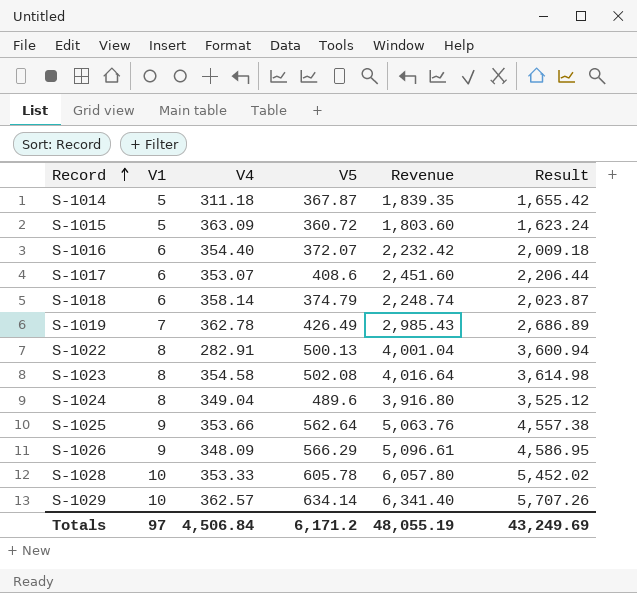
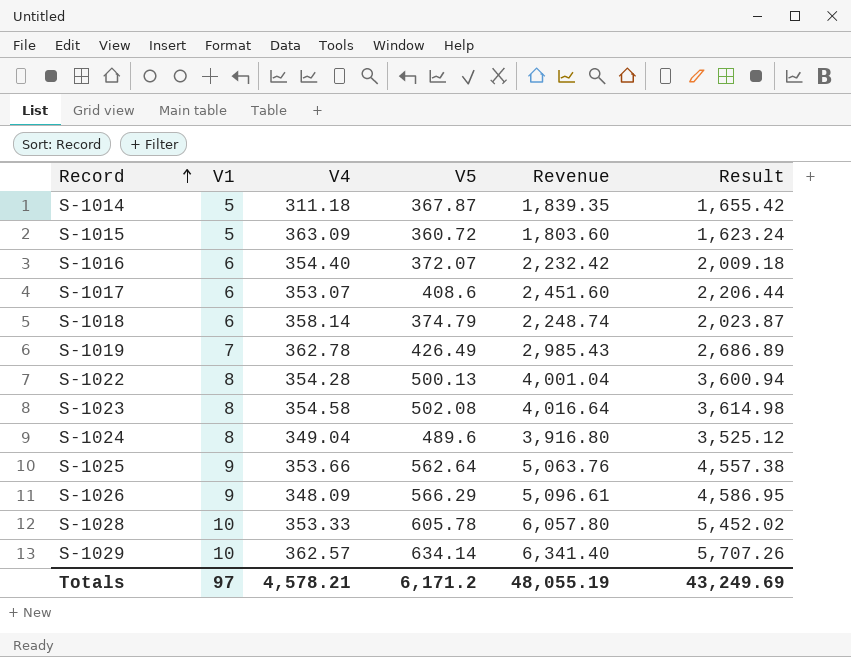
S-1022 | V4: 282.91 -> 354.28
Totals | V4: 4,506.84 -> 4,578.21

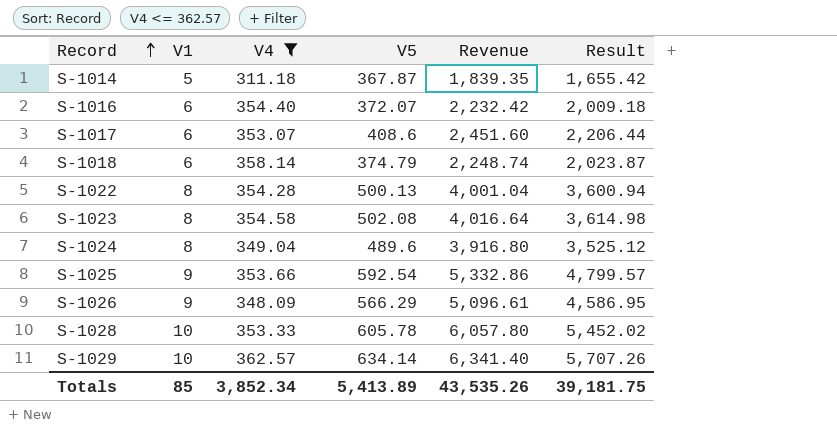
filter: none -> V4 <= 362.57
S-1025 | V5: 562.64 -> 592.54
S-1025 | Revenue: 5,063.76 -> 5,332.86
S-1025 | Result: 4,557.38 -> 4,799.57
Totals | V1: 97 -> 85
Totals | V4: 4,578.21 -> 3,852.34
Totals | V5: 6,171.2 -> 5,413.89
Totals | Revenue: 48,055.19 -> 43,535.26
Totals | Result: 43,249.69 -> 39,181.75

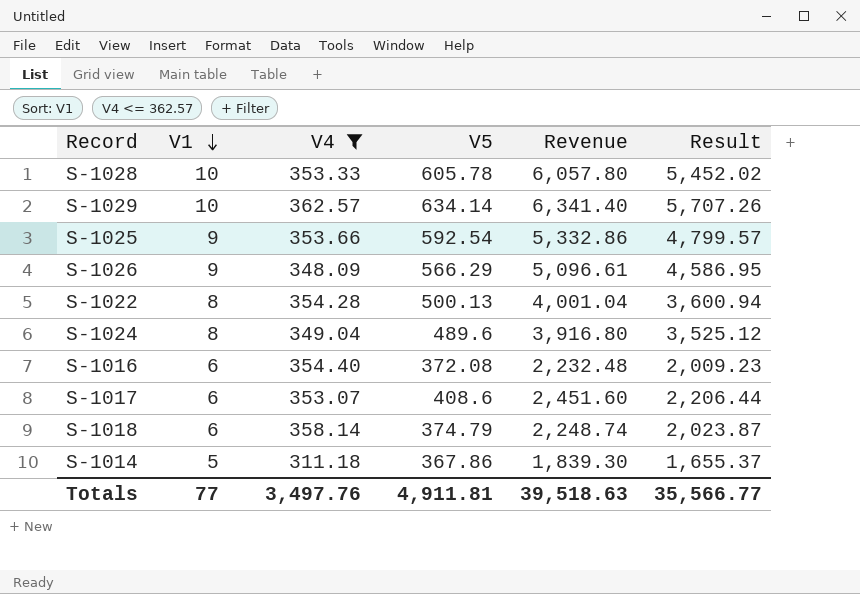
row order: Record ascending -> V1 descending
row S-1023: 8 | 354.58 | 502.08 | 4,016.64 | 3,614.98 -> none
S-1016 | V5: 372.07 -> 372.08
S-1016 | Revenue: 2,232.42 -> 2,232.48
S-1016 | Result: 2,009.18 -> 2,009.23
S-1014 | V5: 367.87 -> 367.86
S-1014 | Revenue: 1,839.35 -> 1,839.30
S-1014 | Result: 1,655.42 -> 1,655.37
Totals | V1: 85 -> 77
Totals | V4: 3,852.34 -> 3,497.76
Totals | V5: 5,413.89 -> 4,911.81
Totals | Revenue: 43,535.26 -> 39,518.63
Totals | Result: 39,181.75 -> 35,566.77

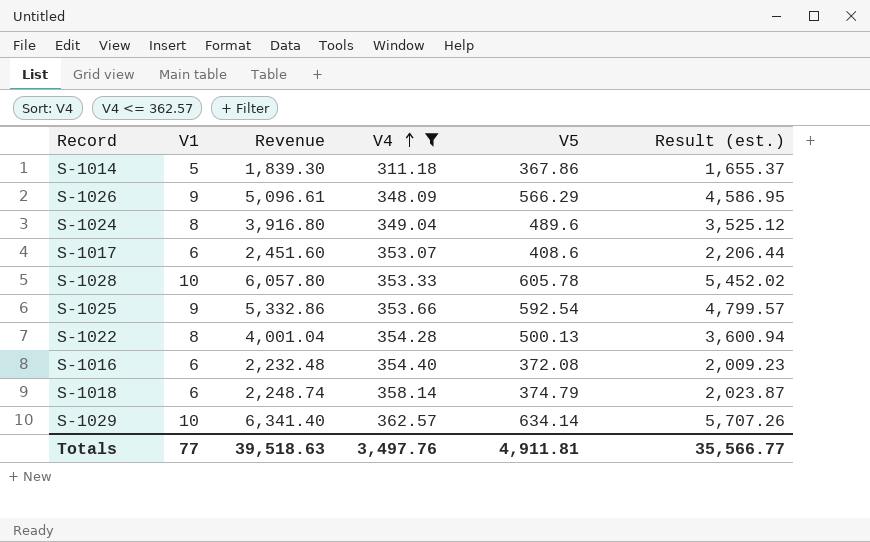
row order: V1 descending -> V4 ascending
column Revenue | position: 5 -> 3
column name: Result -> Result (est.)

